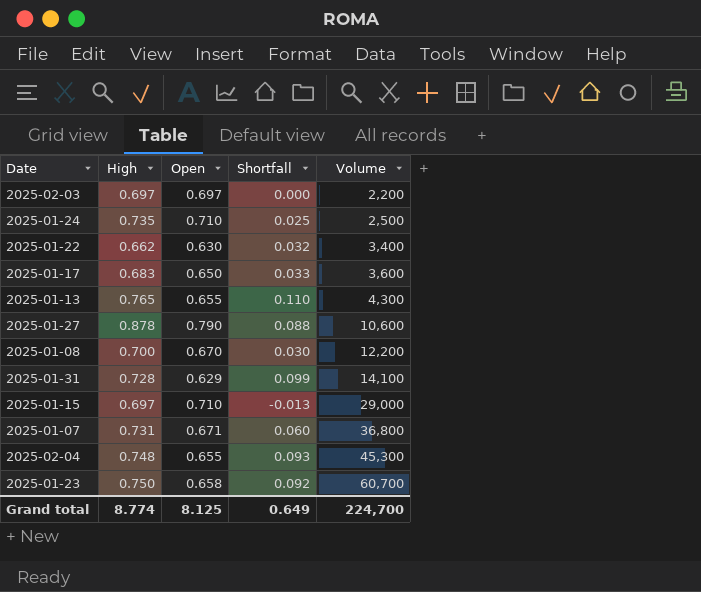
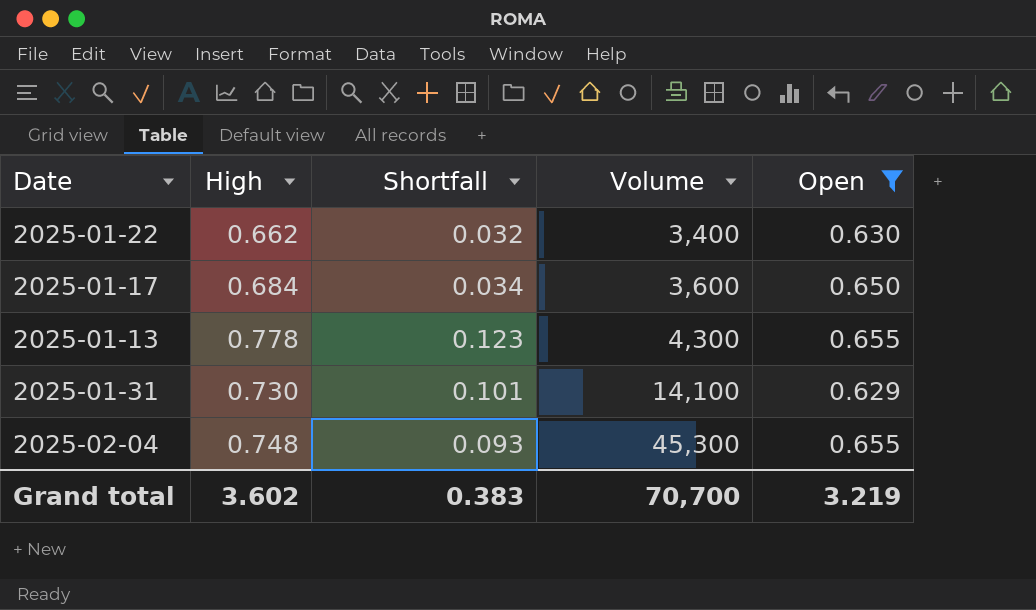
filter: none -> Open <= 0.655
column Open | position: 3 -> 5
2025-01-17 | High: 0.683 -> 0.684
2025-01-17 | Shortfall: 0.033 -> 0.034
2025-01-13 | High: 0.765 -> 0.778
2025-01-13 | Shortfall: 0.110 -> 0.123
2025-01-31 | High: 0.728 -> 0.730
2025-01-31 | Shortfall: 0.099 -> 0.101
Grand total | High: 8.774 -> 3.602
Grand total | Shortfall: 0.649 -> 0.383
Grand total | Volume: 224,700 -> 70,700
Grand total | Open: 8.125 -> 3.219

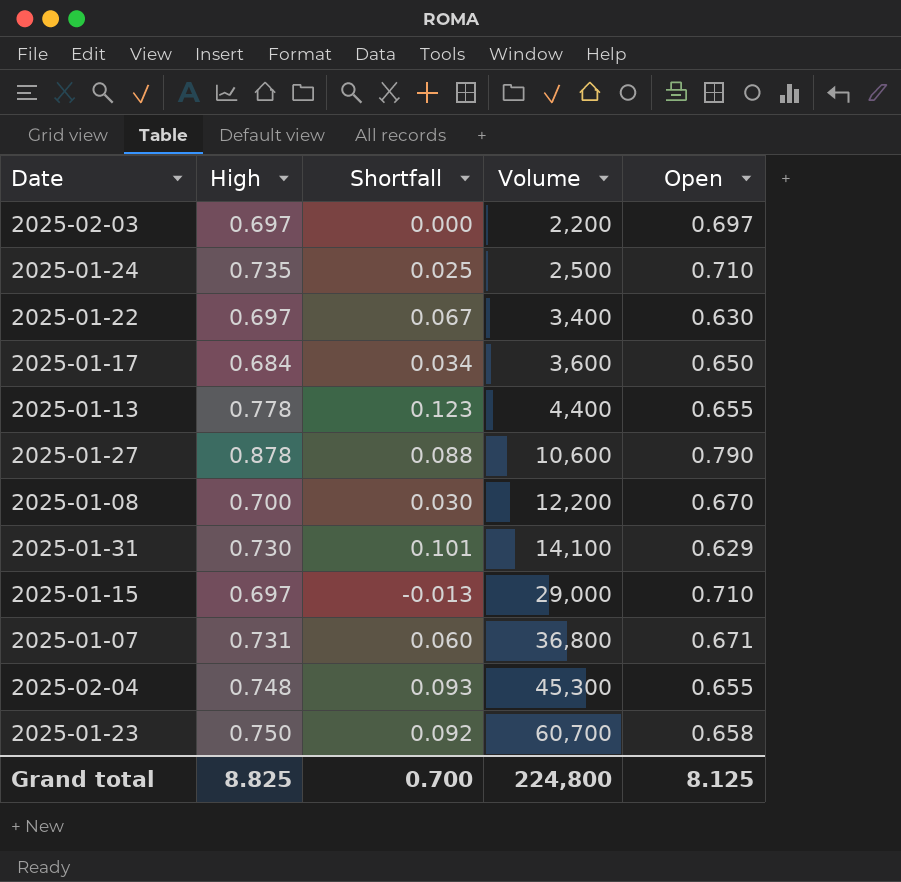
filter: Open <= 0.655 -> none
2025-01-22 | High: 0.662 -> 0.697
2025-01-22 | Shortfall: 0.032 -> 0.067
2025-01-13 | Volume: 4,300 -> 4,400
Grand total | High: 3.602 -> 8.825
Grand total | Shortfall: 0.383 -> 0.700
Grand total | Volume: 70,700 -> 224,800
Grand total | Open: 3.219 -> 8.125

